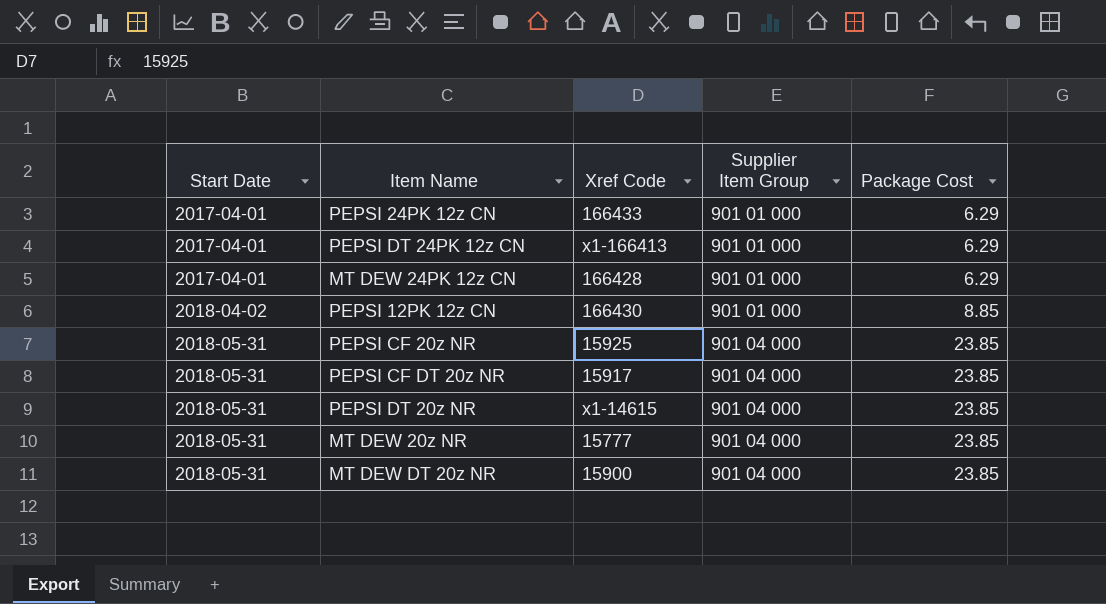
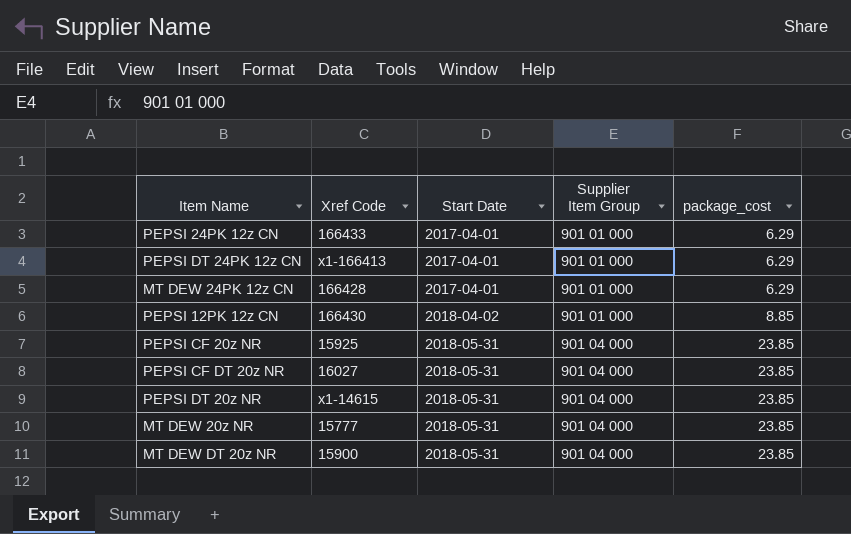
column Start Date | position: 1 -> 3
column name: Package Cost -> package_cost
PEPSI CF DT 20z NR | Xref Code: 15917 -> 16027

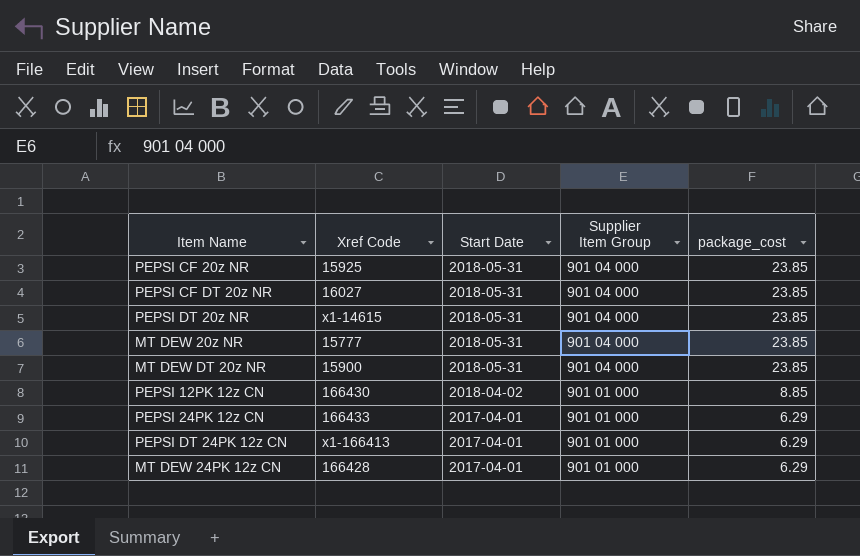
row order: Start Date ascending -> Start Date descending

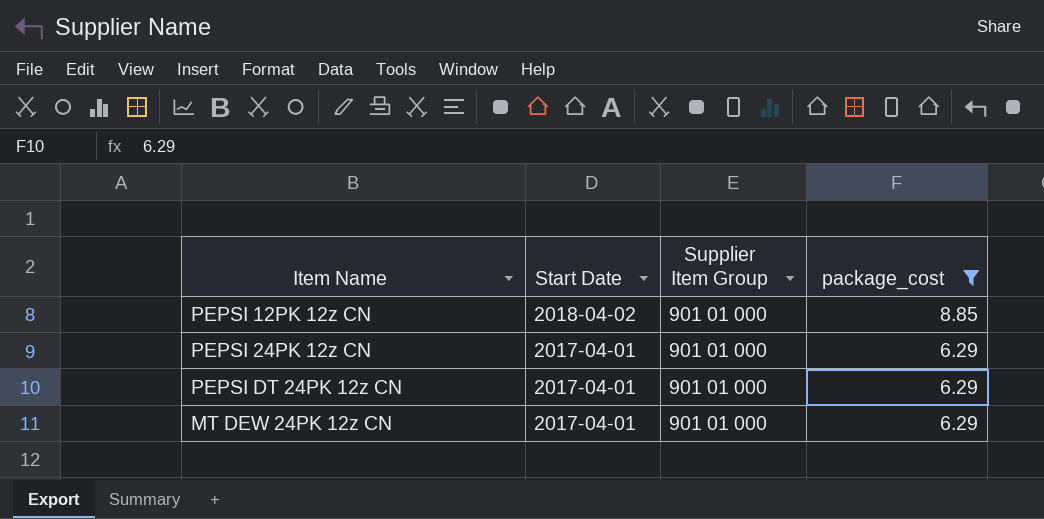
filter: none -> package_cost != 23.85
column Xref Code | position: 2 -> none

